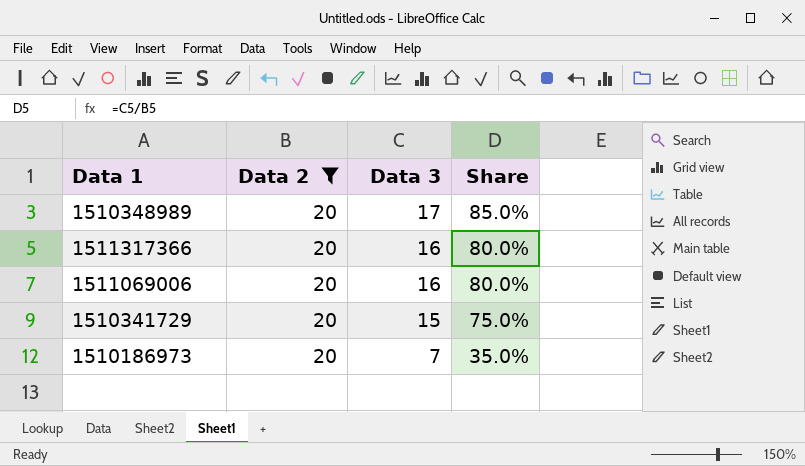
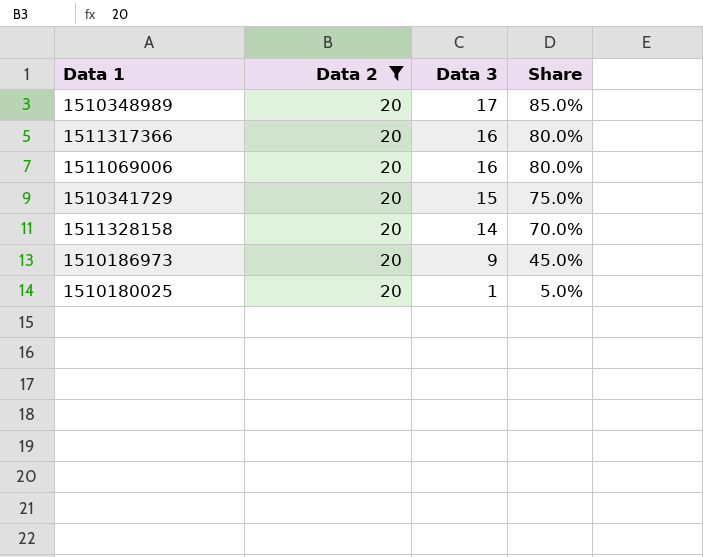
row 1511328158: none -> 20 | 14 | 70.0%
1510186973 | Data 3: 7 -> 9
1510186973 | Share: 35.0% -> 45.0%
row 1510180025: none -> 20 | 1 | 5.0%

